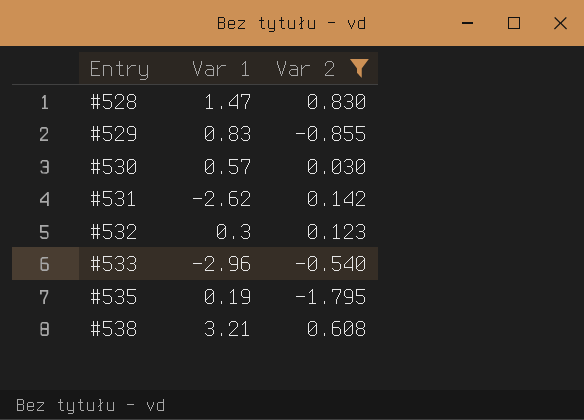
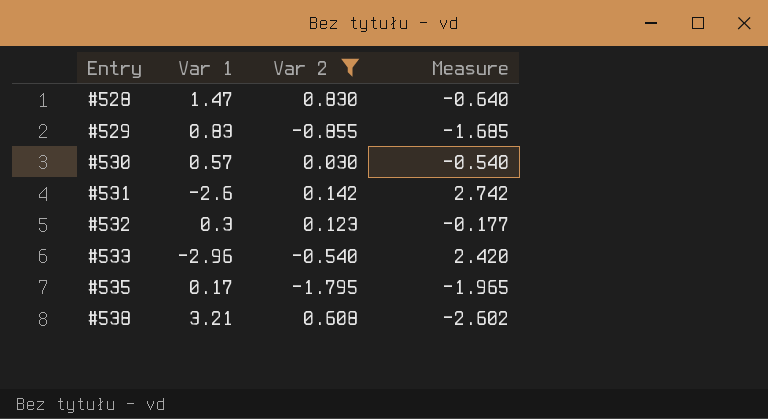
column Measure | formula: none -> [Var 2] - [Var 1]
#531 | Var 1: -2.62 -> -2.6
#535 | Var 1: 0.19 -> 0.17

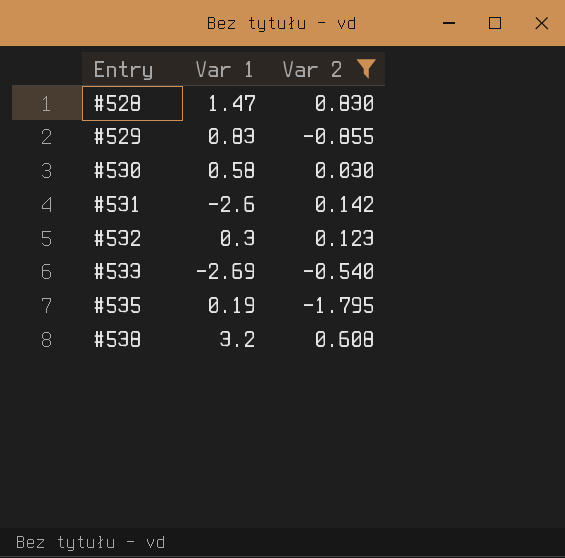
column Measure | formula: [Var 2] - [Var 1] -> none
#530 | Var 1: 0.57 -> 0.58
#533 | Var 1: -2.96 -> -2.69
#535 | Var 1: 0.17 -> 0.19
#538 | Var 1: 3.21 -> 3.2

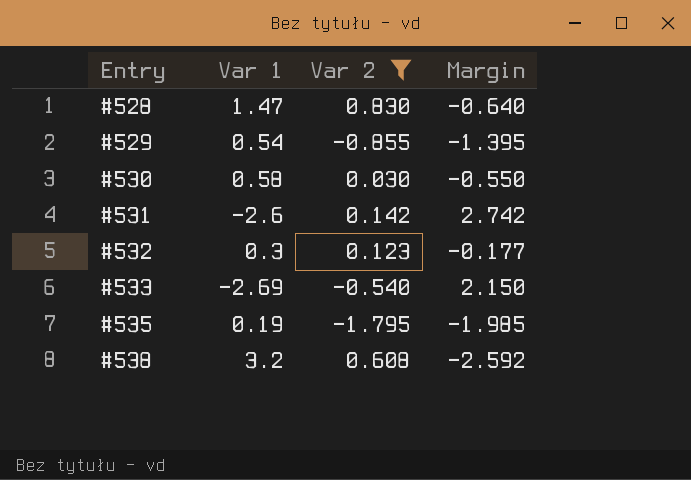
column Margin | formula: none -> [Var 2] - [Var 1]
#529 | Var 1: 0.83 -> 0.54

